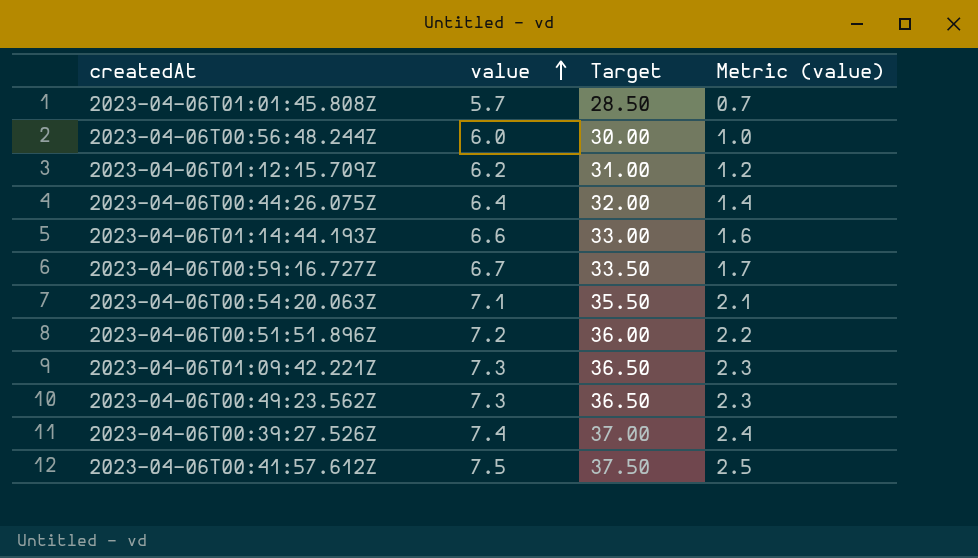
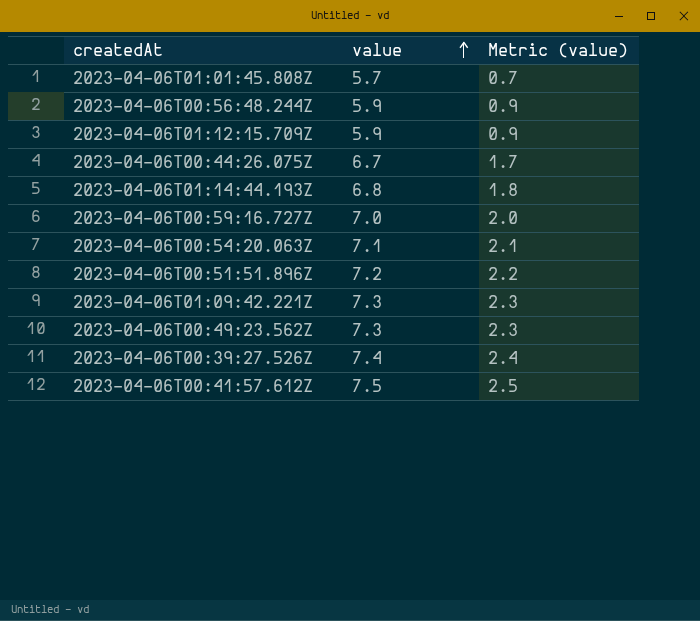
column Target | formula: [value] * 5 -> none
2023-04-06T00:56:48.244Z | value: 6.0 -> 5.9
2023-04-06T00:56:48.244Z | Metric (value): 1.0 -> 0.9
2023-04-06T01:12:15.709Z | value: 6.2 -> 5.9
2023-04-06T01:12:15.709Z | Metric (value): 1.2 -> 0.9
2023-04-06T00:44:26.075Z | value: 6.4 -> 6.7
2023-04-06T00:44:26.075Z | Metric (value): 1.4 -> 1.7
2023-04-06T01:14:44.193Z | value: 6.6 -> 6.8
2023-04-06T01:14:44.193Z | Metric (value): 1.6 -> 1.8
2023-04-06T00:59:16.727Z | value: 6.7 -> 7.0
2023-04-06T00:59:16.727Z | Metric (value): 1.7 -> 2.0

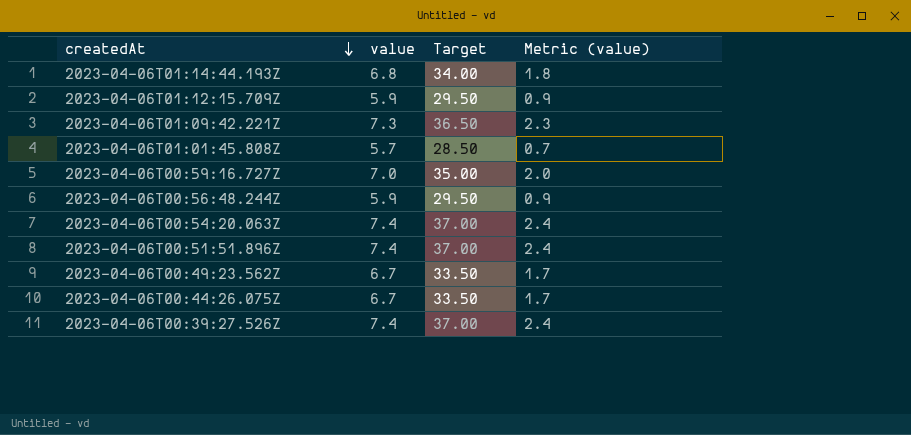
row order: value ascending -> createdAt descending
column Target | formula: none -> [value] * 5
row 2023-04-06T00:41:57.612Z: 7.5 | 2.5 -> none
2023-04-06T00:54:20.063Z | value: 7.1 -> 7.4
2023-04-06T00:54:20.063Z | Metric (value): 2.1 -> 2.4
2023-04-06T00:51:51.896Z | value: 7.2 -> 7.4
2023-04-06T00:51:51.896Z | Metric (value): 2.2 -> 2.4
2023-04-06T00:49:23.562Z | value: 7.3 -> 6.7
2023-04-06T00:49:23.562Z | Metric (value): 2.3 -> 1.7

